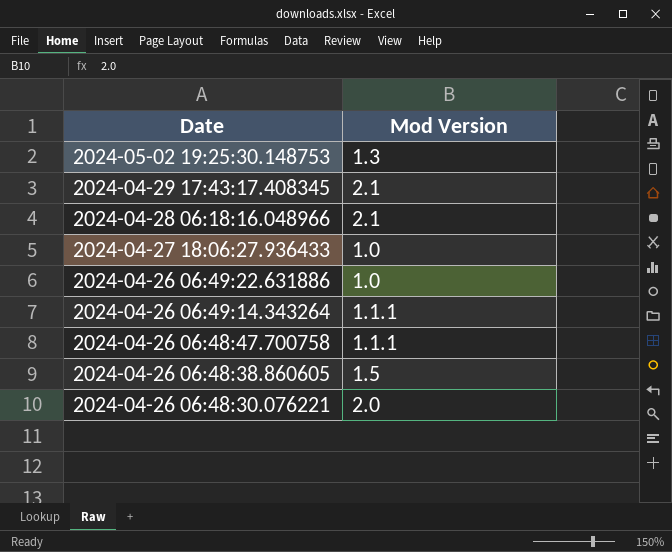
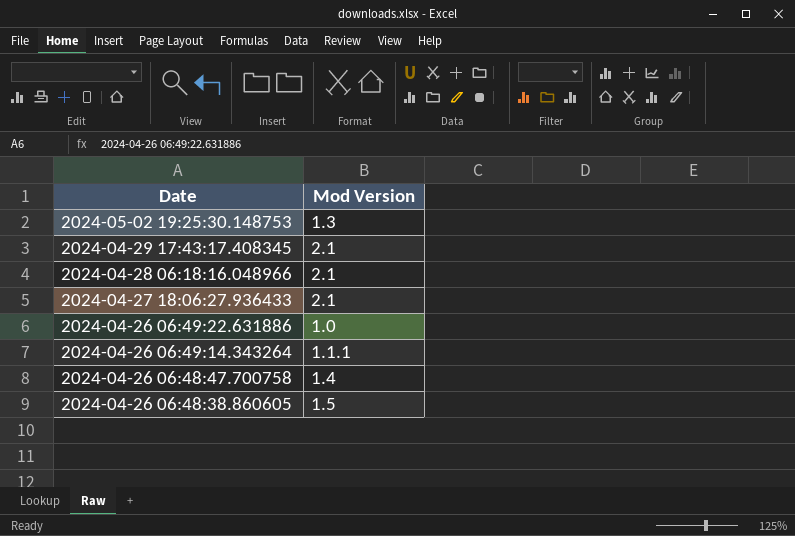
row 2024-04-26 06:48:30.076221: 2.0 -> none
2024-04-27 18:06:27.936433 | Mod Version: 1.0 -> 2.1
2024-04-26 06:48:47.700758 | Mod Version: 1.1.1 -> 1.4

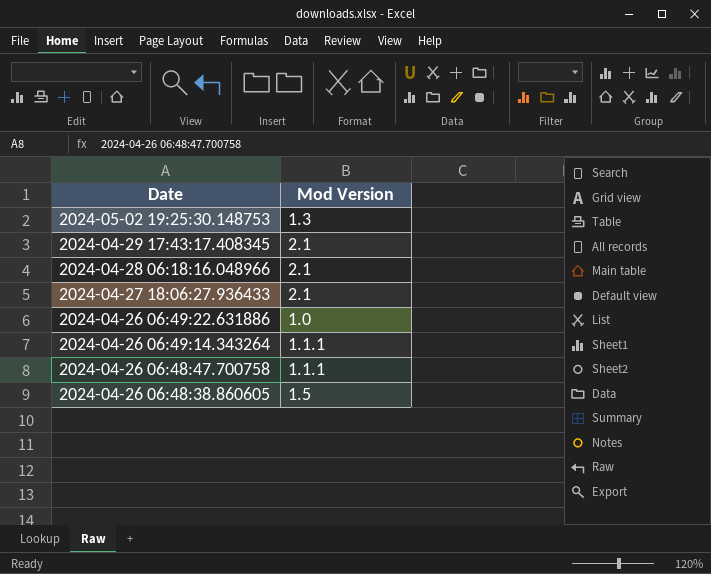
2024-04-26 06:48:47.700758 | Mod Version: 1.4 -> 1.1.1

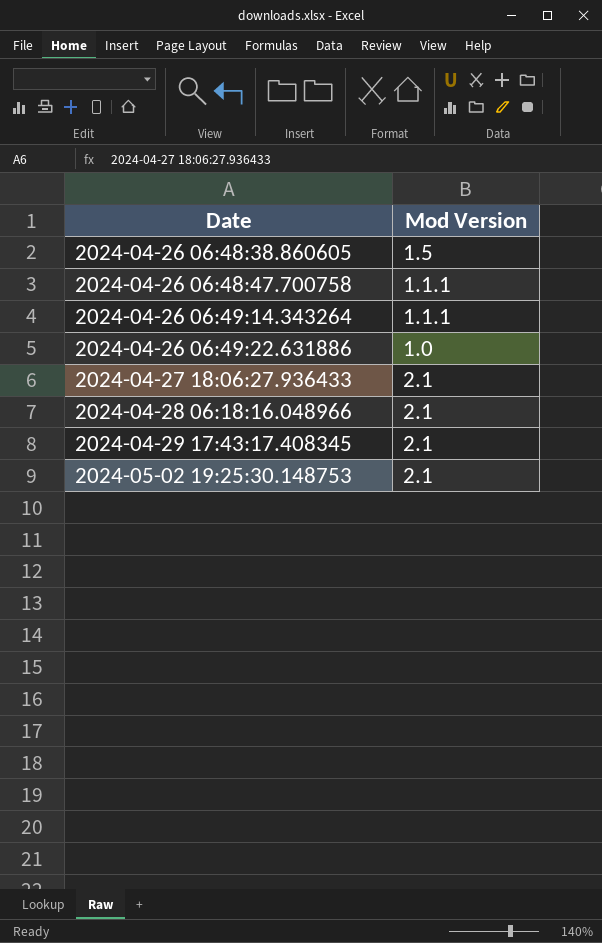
row order: Date descending -> Date ascending
2024-05-02 19:25:30.148753 | Mod Version: 1.3 -> 2.1

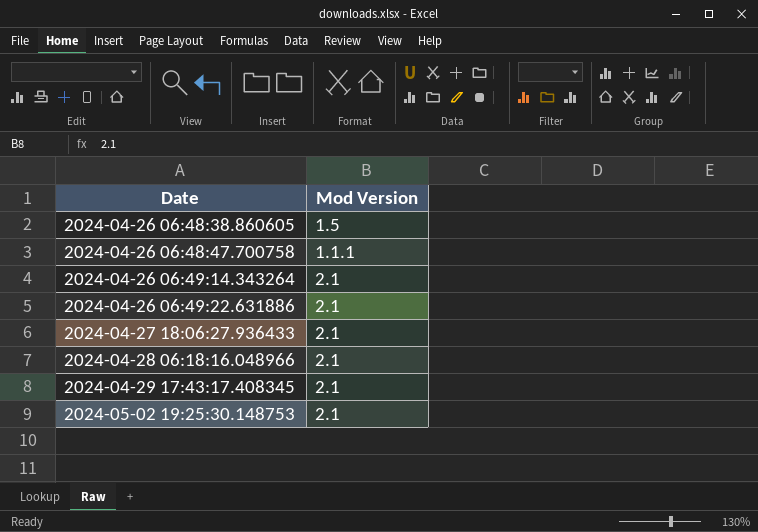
2024-04-26 06:49:14.343264 | Mod Version: 1.1.1 -> 2.1
2024-04-26 06:49:22.631886 | Mod Version: 1.0 -> 2.1

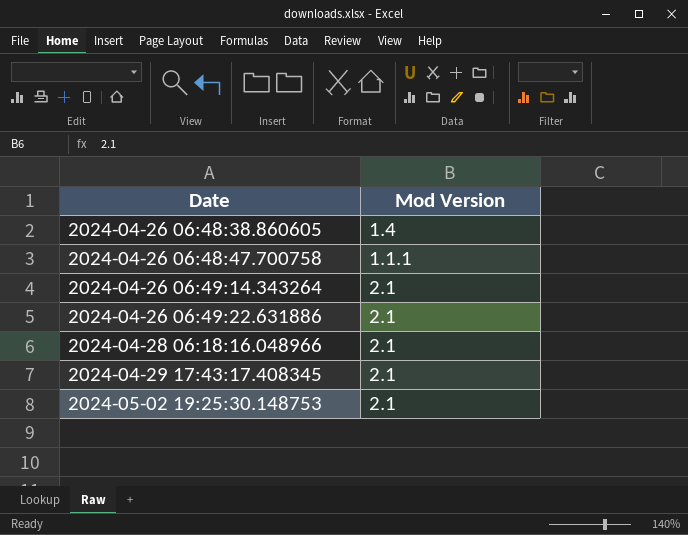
row 2024-04-27 18:06:27.936433: 2.1 -> none
2024-04-26 06:48:38.860605 | Mod Version: 1.5 -> 1.4

